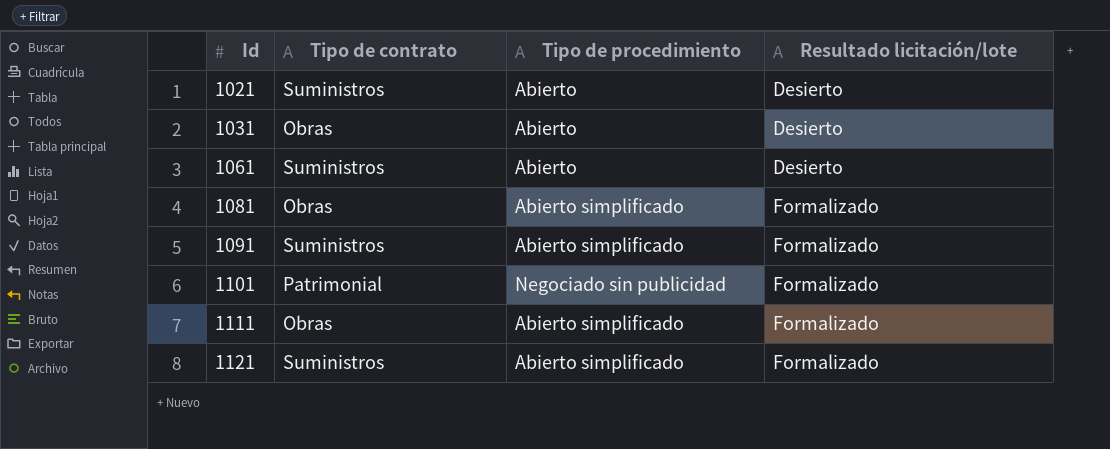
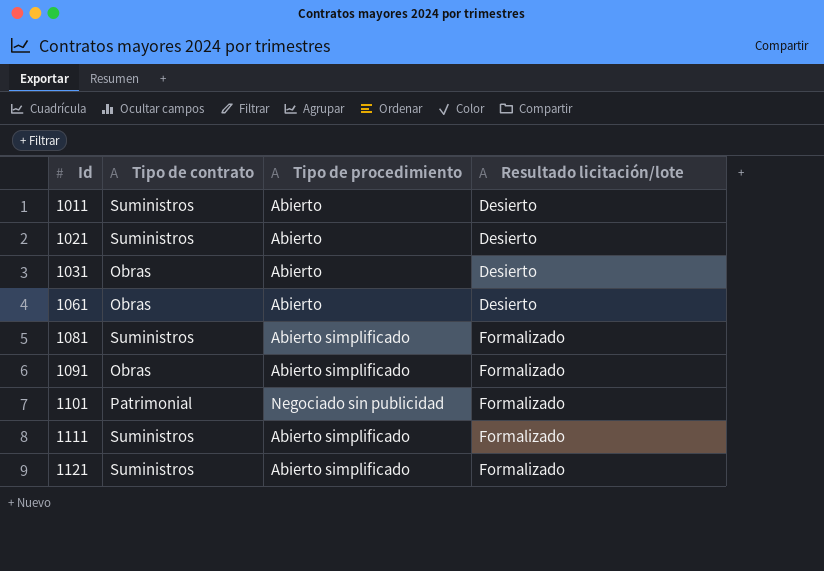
row 1011: none -> Suministros | Abierto | Desierto
1061 | Tipo de contrato: Suministros -> Obras
1081 | Tipo de contrato: Obras -> Suministros
1091 | Tipo de contrato: Suministros -> Obras
1111 | Tipo de contrato: Obras -> Suministros

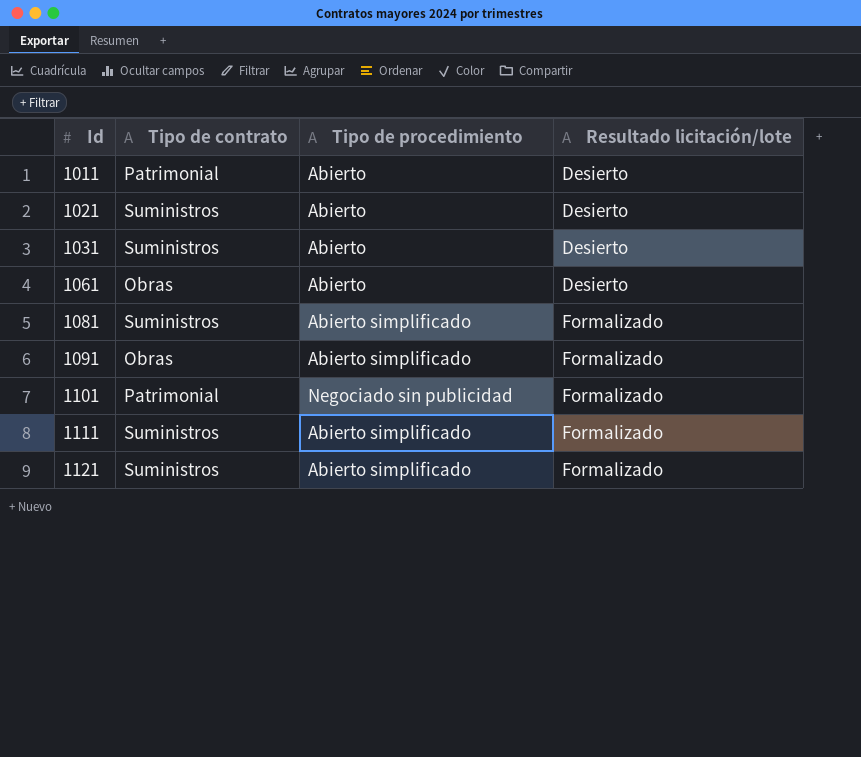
1011 | Tipo de contrato: Suministros -> Patrimonial
1031 | Tipo de contrato: Obras -> Suministros

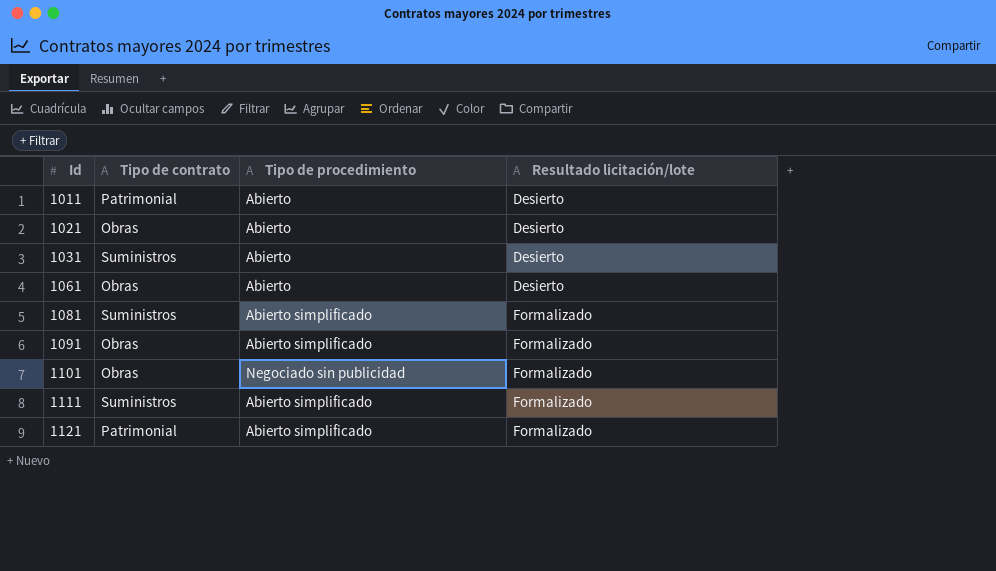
1021 | Tipo de contrato: Suministros -> Obras
1101 | Tipo de contrato: Patrimonial -> Obras
1121 | Tipo de contrato: Suministros -> Patrimonial

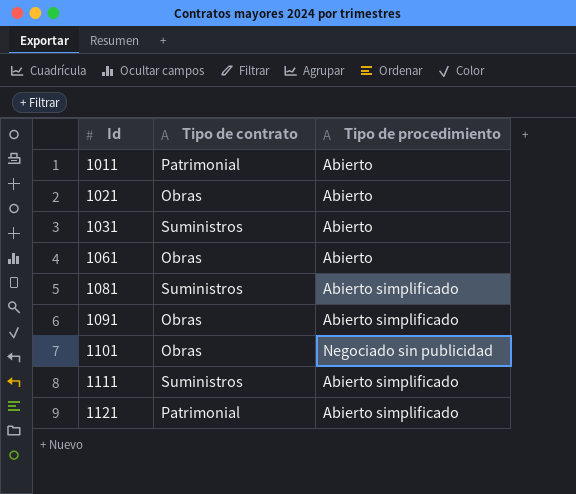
column Resultado licitación/lote | position: 4 -> none

